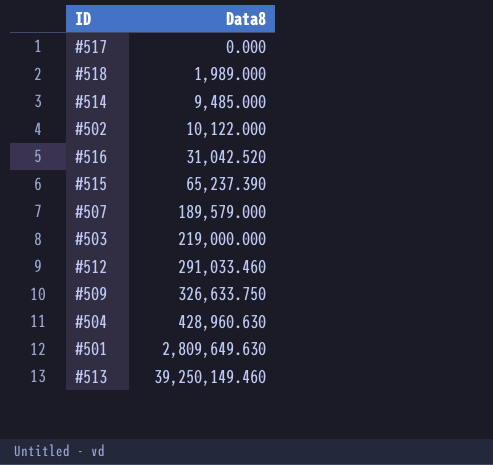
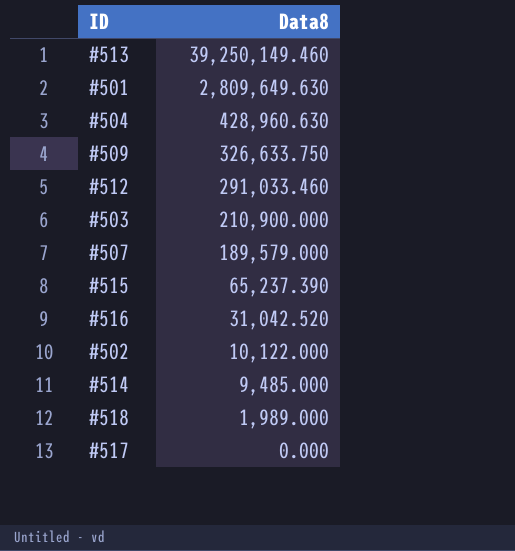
row order: Data8 ascending -> Data8 descending
#503 | Data8: 219,000.000 -> 210,900.000

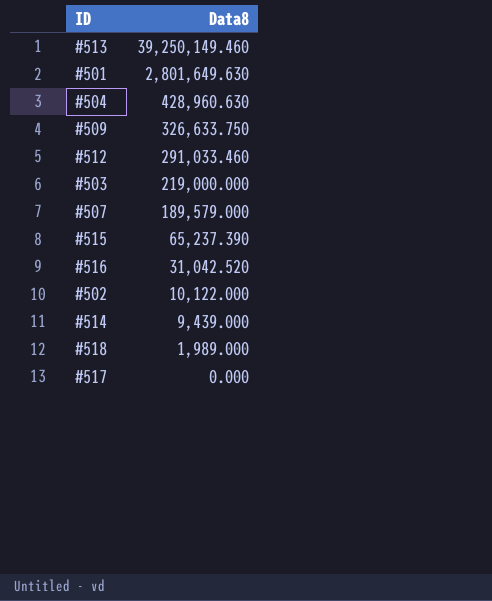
#501 | Data8: 2,809,649.630 -> 2,801,649.630
#503 | Data8: 210,900.000 -> 219,000.000
#514 | Data8: 9,485.000 -> 9,439.000

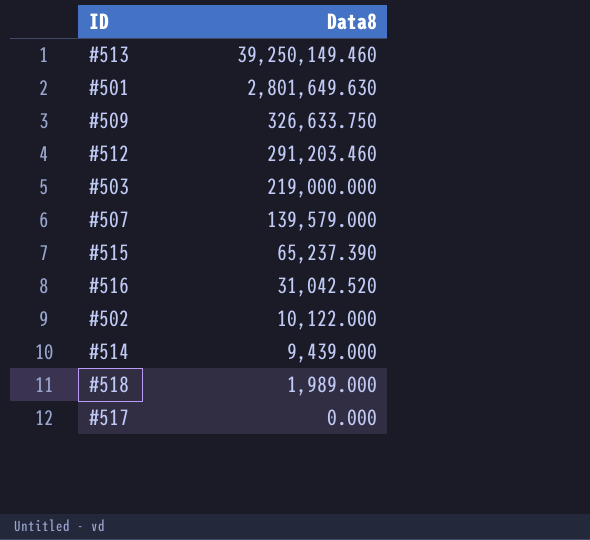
row #504: 428,960.630 -> none
#512 | Data8: 291,033.460 -> 291,203.460
#507 | Data8: 189,579.000 -> 139,579.000

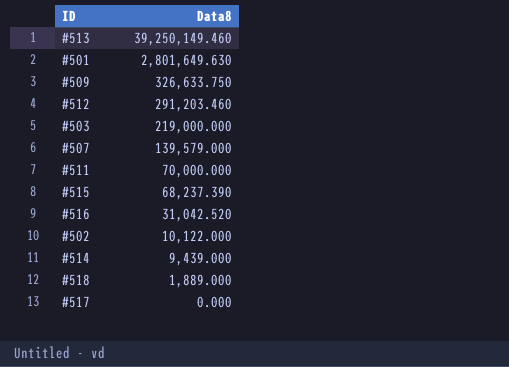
row #511: none -> 70,000.000
#515 | Data8: 65,237.390 -> 68,237.390
#518 | Data8: 1,989.000 -> 1,889.000

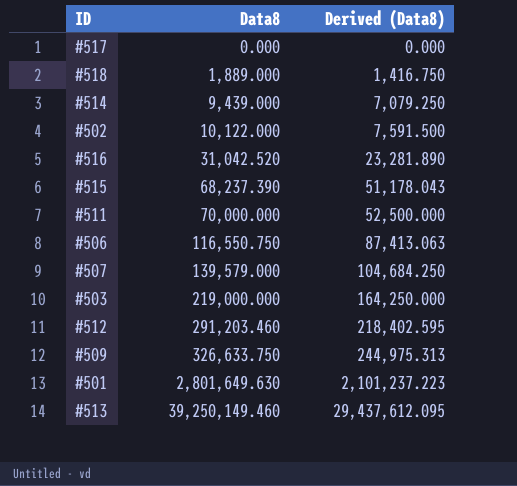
row order: Data8 descending -> Data8 ascending
column Derived (Data8) | formula: none -> [Data8] * 0.75
row #506: none -> 116,550.750 | 87,413.063

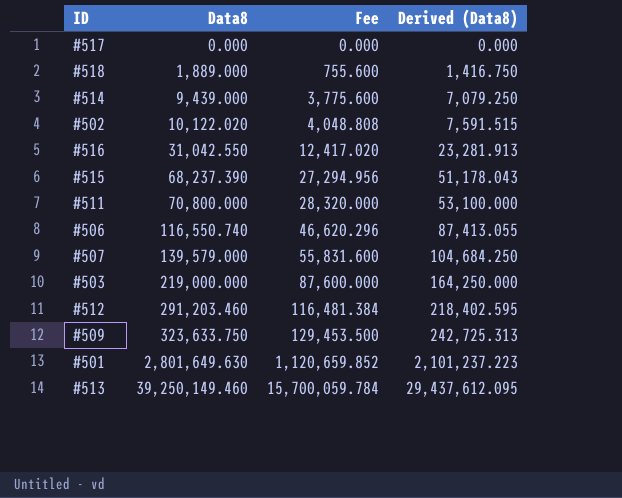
column Fee | formula: none -> [Data8] * 0.4
#502 | Data8: 10,122.000 -> 10,122.020
#502 | Derived (Data8): 7,591.500 -> 7,591.515
#516 | Data8: 31,042.520 -> 31,042.550
#516 | Derived (Data8): 23,281.890 -> 23,281.913
#511 | Data8: 70,000.000 -> 70,800.000
#511 | Derived (Data8): 52,500.000 -> 53,100.000
#506 | Data8: 116,550.750 -> 116,550.740
#506 | Derived (Data8): 87,413.063 -> 87,413.055
#509 | Data8: 326,633.750 -> 323,633.750
#509 | Derived (Data8): 244,975.313 -> 242,725.313

